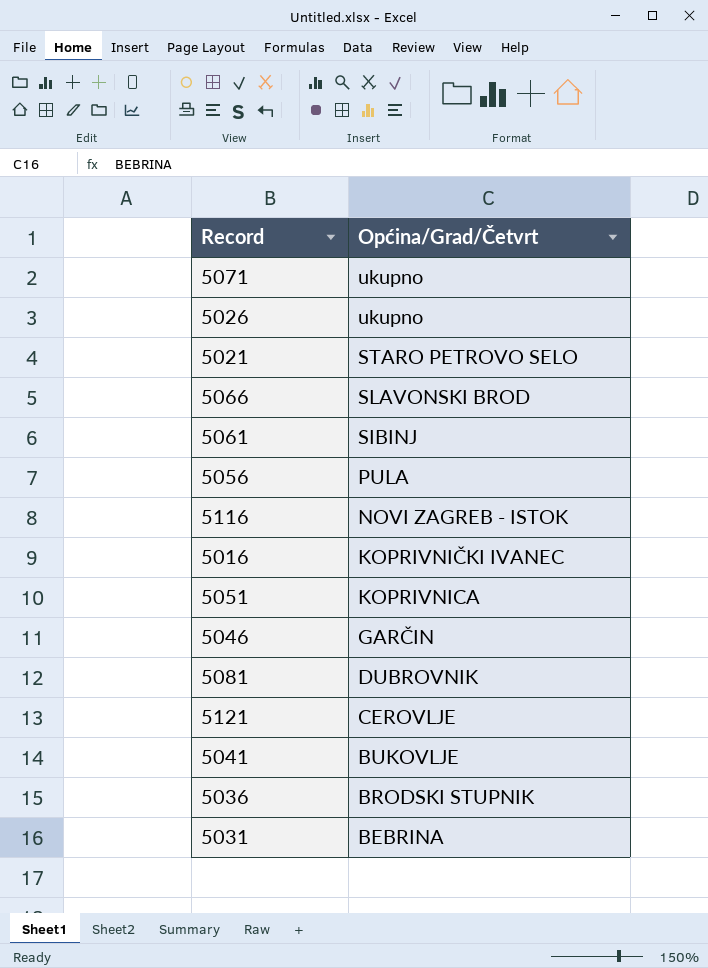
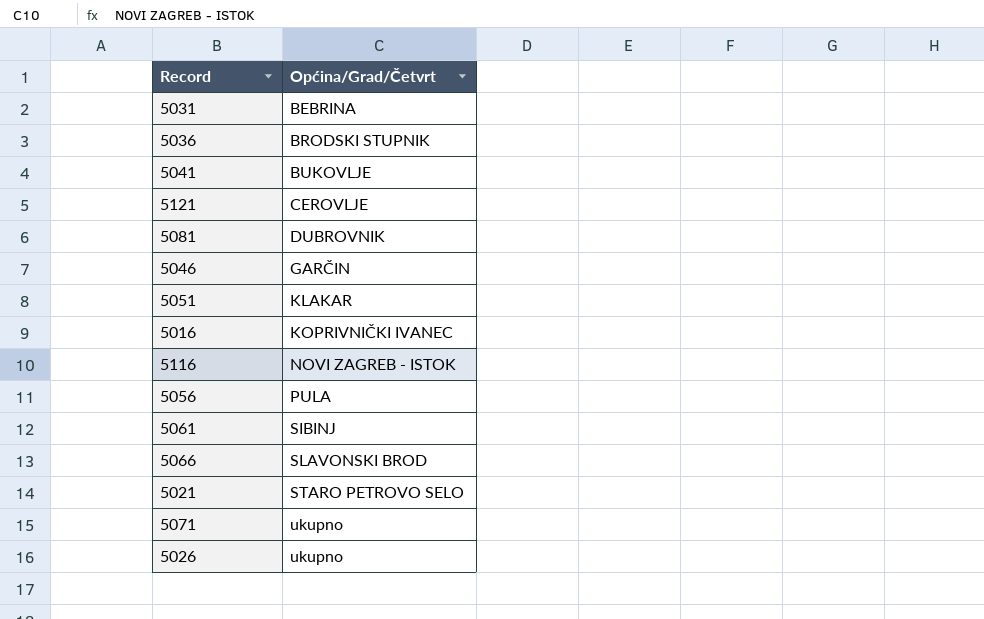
row order: Općina/Grad/Četvrt descending -> Općina/Grad/Četvrt ascending
5051 | Općina/Grad/Četvrt: KOPRIVNICA -> KLAKAR

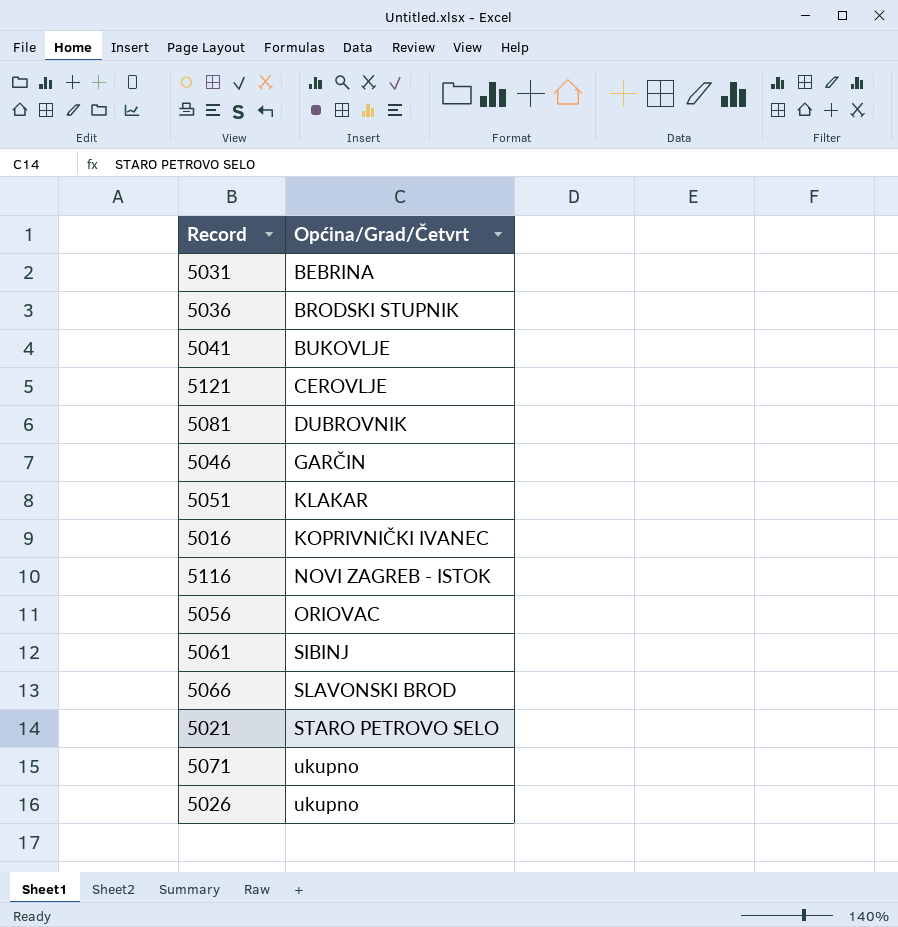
5056 | Općina/Grad/Četvrt: PULA -> ORIOVAC

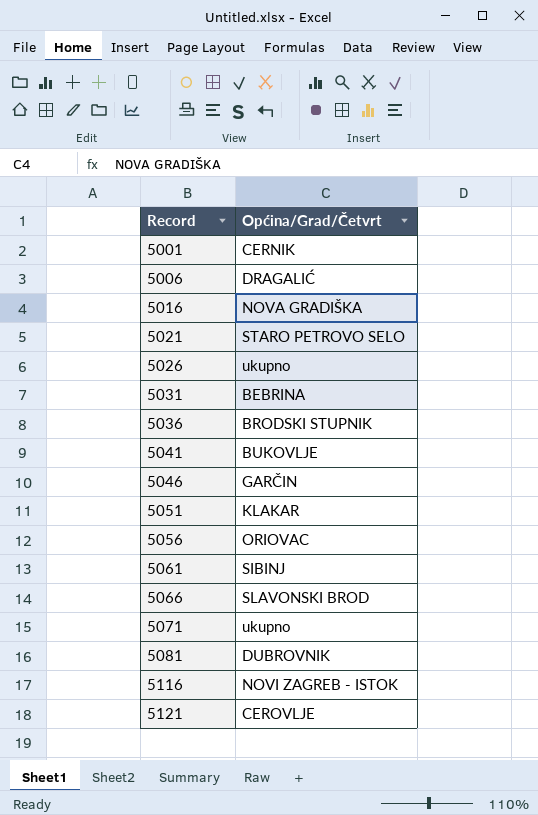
row order: Općina/Grad/Četvrt ascending -> Record ascending
row 5001: none -> CERNIK
row 5006: none -> DRAGALIĆ
5016 | Općina/Grad/Četvrt: KOPRIVNIČKI IVANEC -> NOVA GRADIŠKA

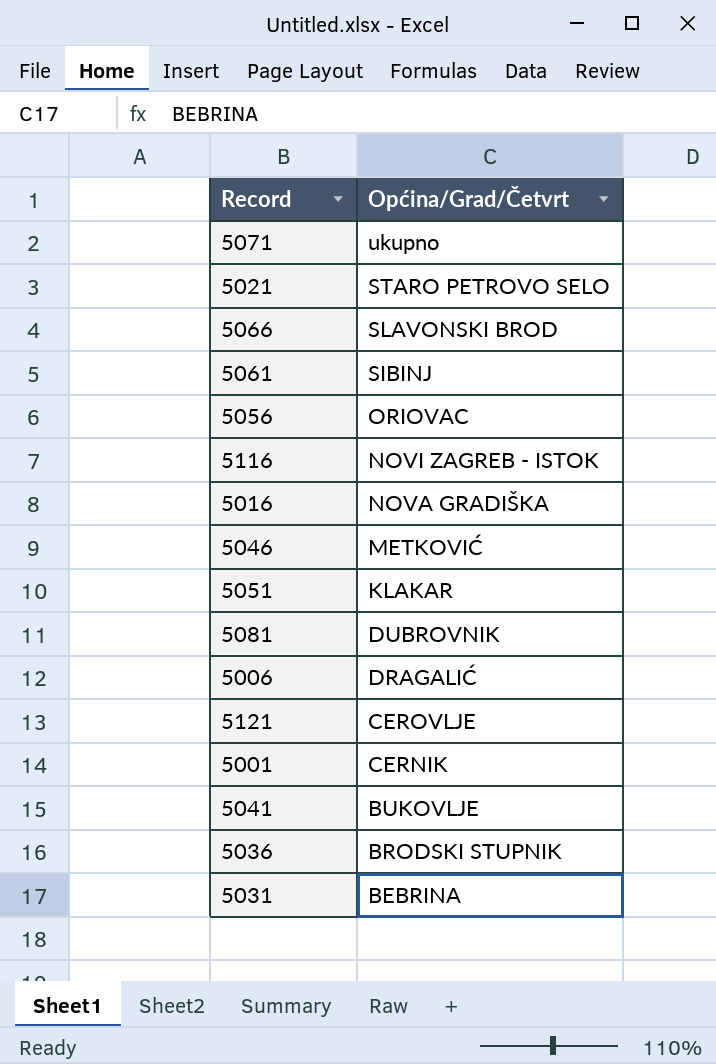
row order: Record ascending -> Općina/Grad/Četvrt descending
row 5026: ukupno -> none
5046 | Općina/Grad/Četvrt: GARČIN -> METKOVIĆ

